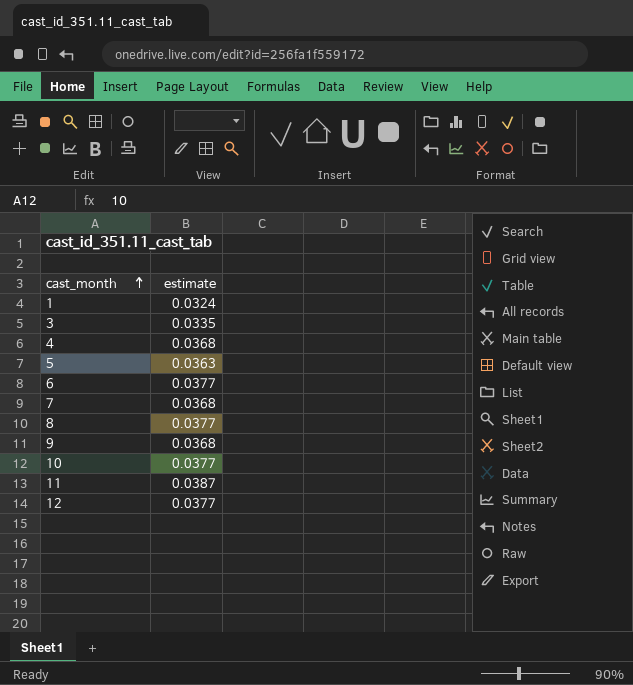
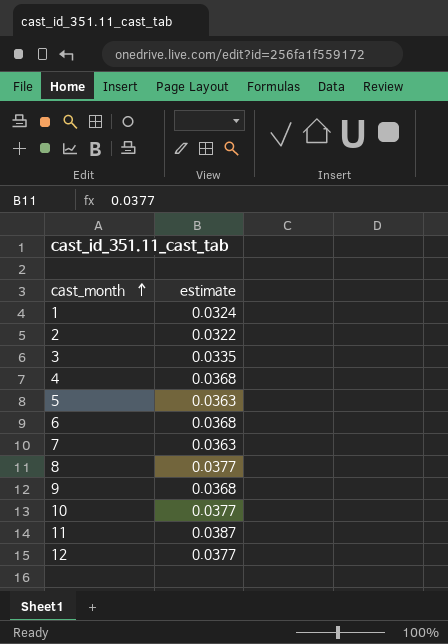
row 2: none -> 0.0322
6 | estimate: 0.0377 -> 0.0368
7 | estimate: 0.0368 -> 0.0363

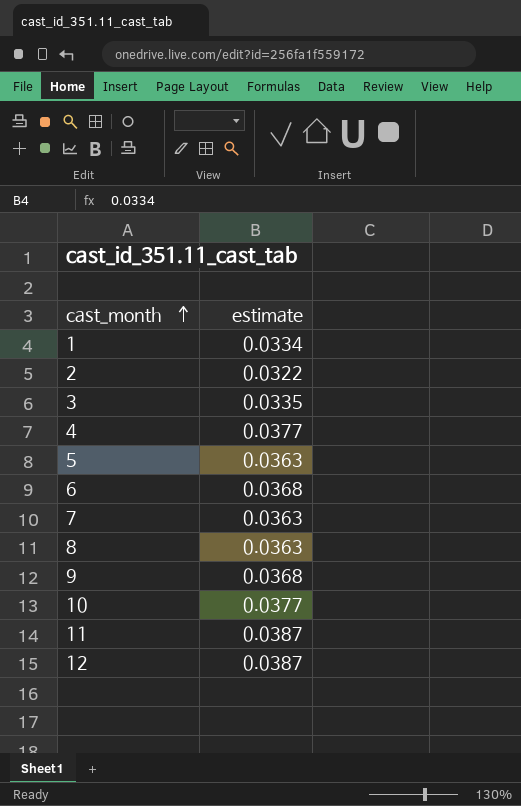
1 | estimate: 0.0324 -> 0.0334
4 | estimate: 0.0368 -> 0.0377
8 | estimate: 0.0377 -> 0.0363
12 | estimate: 0.0377 -> 0.0387

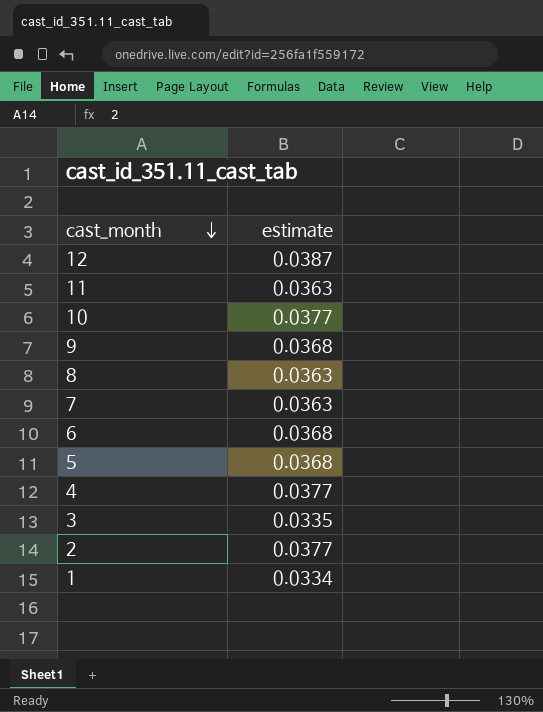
row order: cast_month ascending -> cast_month descending
11 | estimate: 0.0387 -> 0.0363
5 | estimate: 0.0363 -> 0.0368
2 | estimate: 0.0322 -> 0.0377

